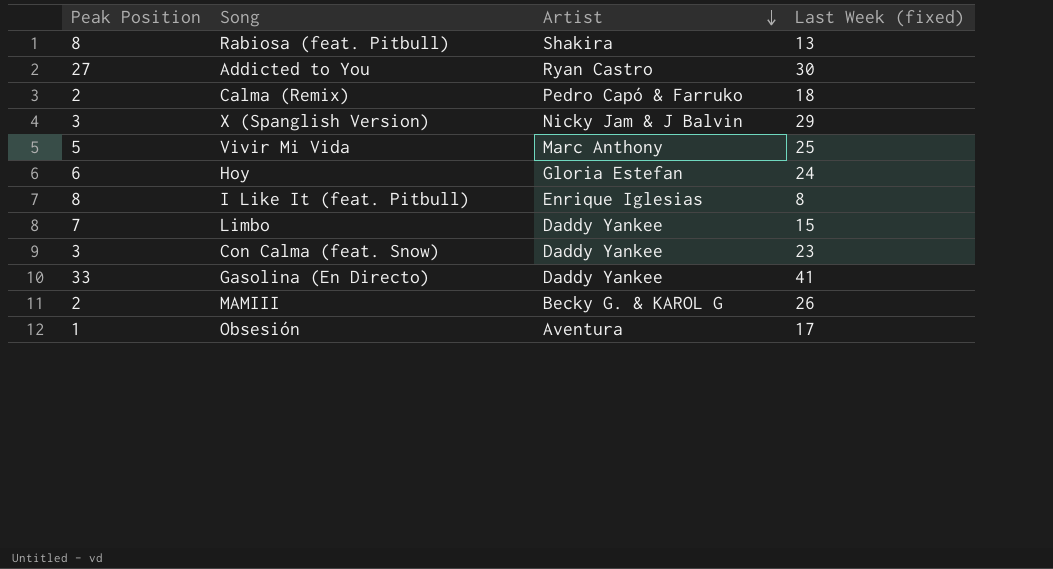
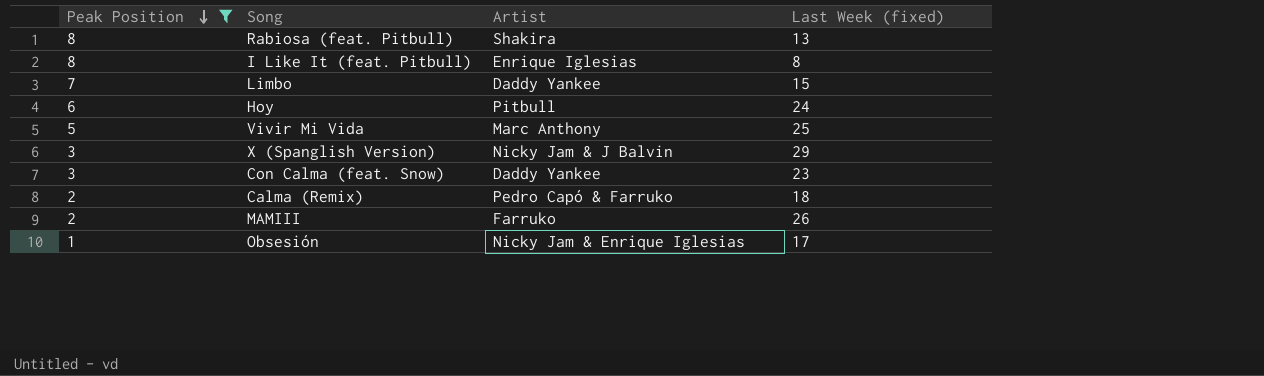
filter: none -> Peak Position <= 8
row order: Artist descending -> Peak Position descending
Hoy | Artist: Gloria Estefan -> Pitbull
MAMIII | Artist: Becky G. & KAROL G -> Farruko
Obsesión | Artist: Aventura -> Nicky Jam & Enrique Iglesias

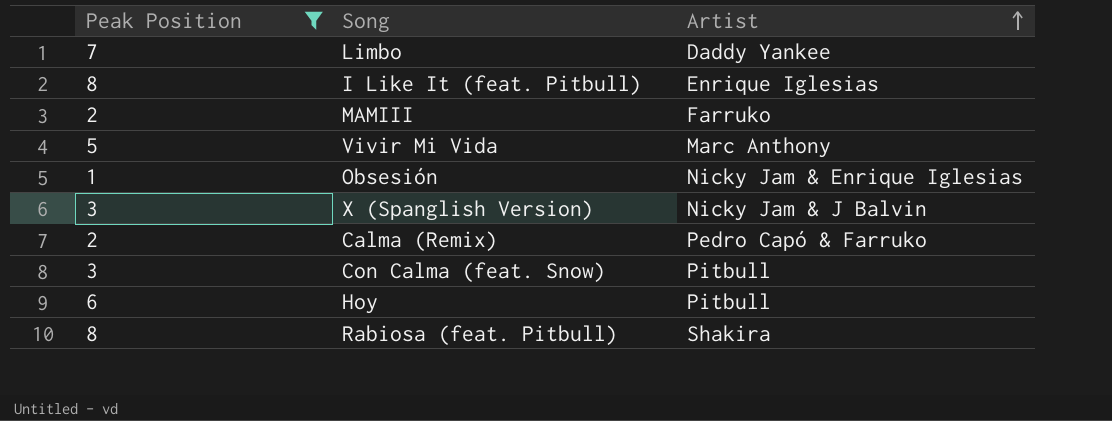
row order: Peak Position descending -> Artist ascending
column Last Week (fixed) | position: 4 -> none
Con Calma (feat. Snow) | Artist: Daddy Yankee -> Pitbull

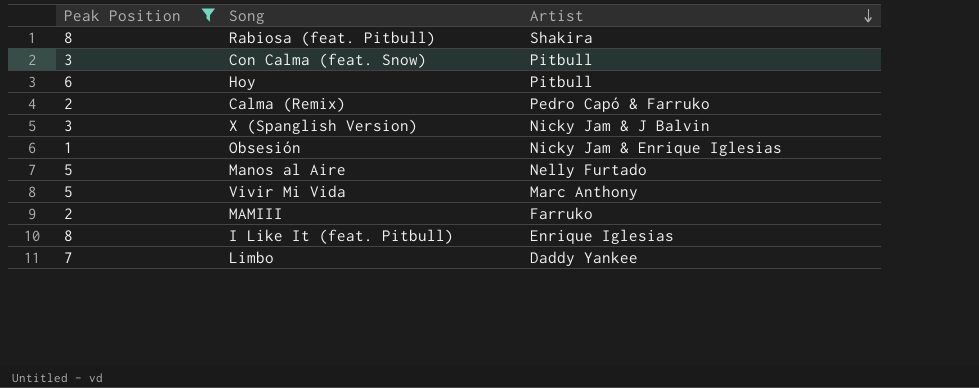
row order: Artist ascending -> Artist descending
row Manos al Aire: none -> 5 | Nelly Furtado

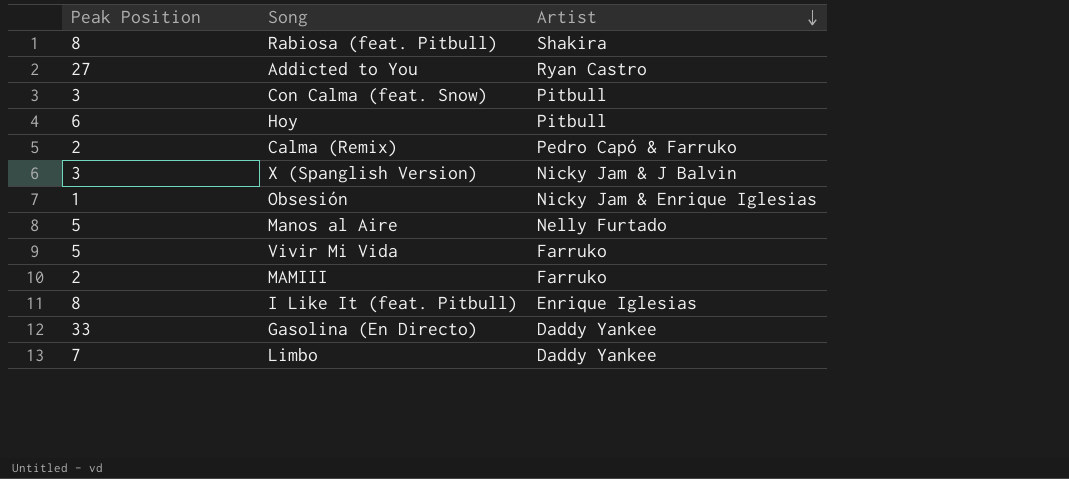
filter: Peak Position <= 8 -> none
Vivir Mi Vida | Artist: Marc Anthony -> Farruko

